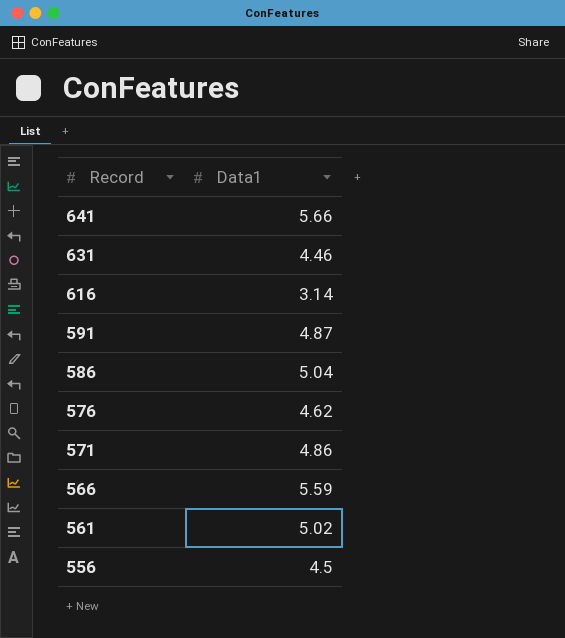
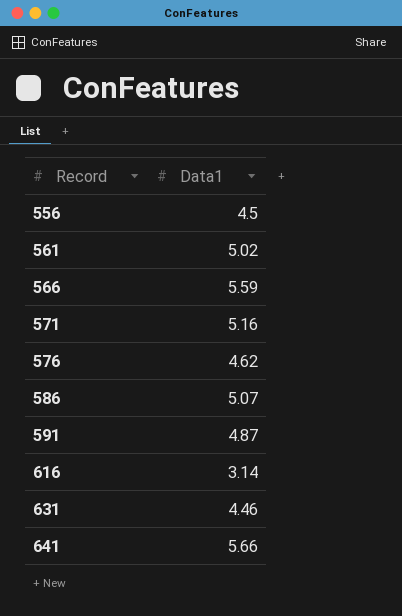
row order: Record descending -> Record ascending
571 | Data1: 4.86 -> 5.16
586 | Data1: 5.04 -> 5.07

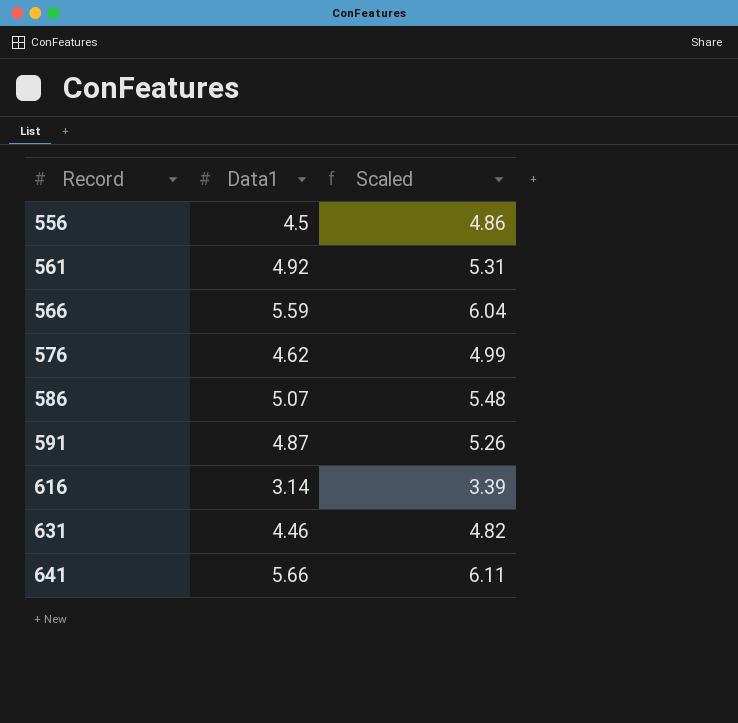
column Scaled | formula: none -> [Data1] * 1.08
row 571: 5.16 -> none
561 | Data1: 5.02 -> 4.92

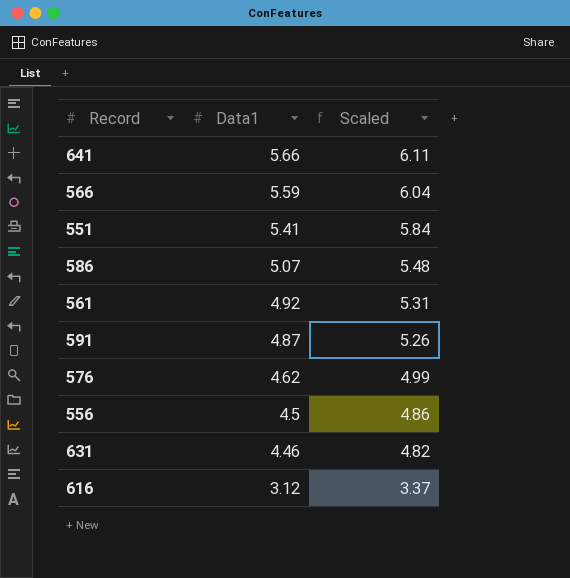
row order: Record ascending -> Data1 descending
row 551: none -> 5.41 | 5.84
616 | Data1: 3.14 -> 3.12
616 | Scaled: 3.39 -> 3.37

